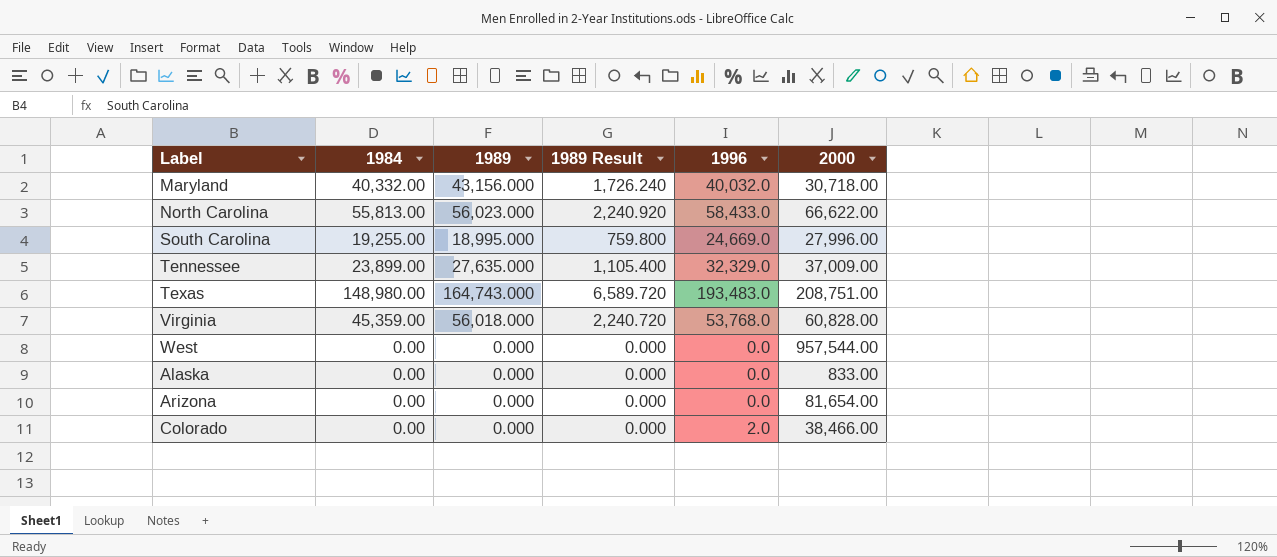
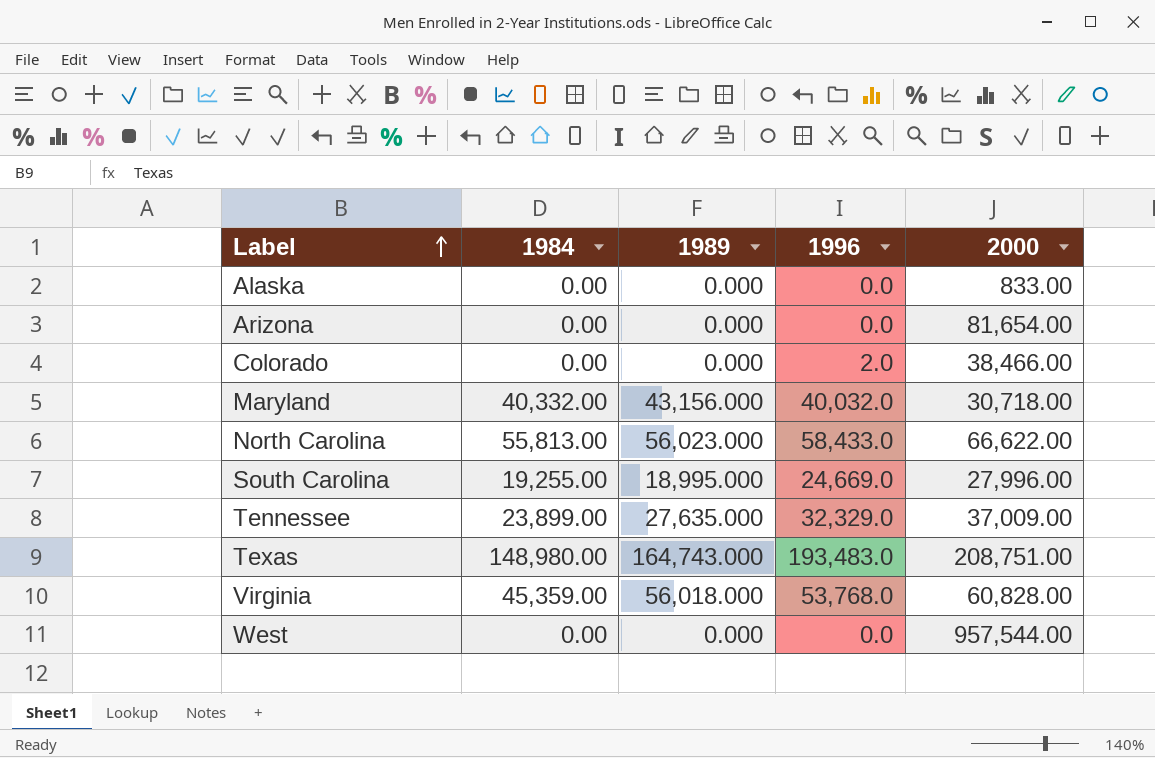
row order: none -> Label ascending
column 1989 Result | formula: [1989] * 0.04 -> none

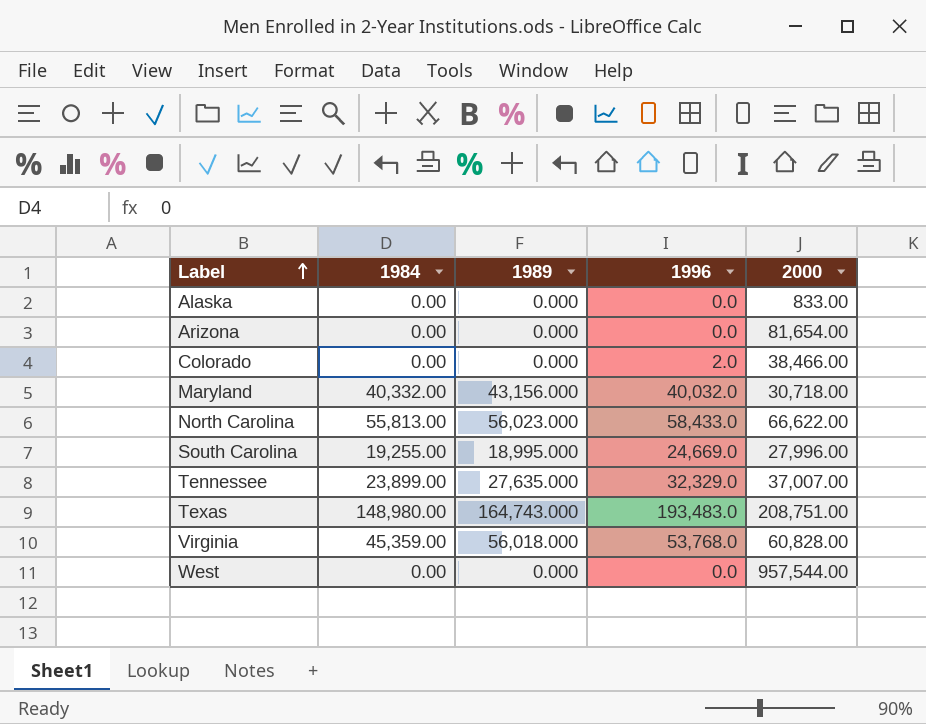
Tennessee | 2000: 37,009.00 -> 37,007.00

